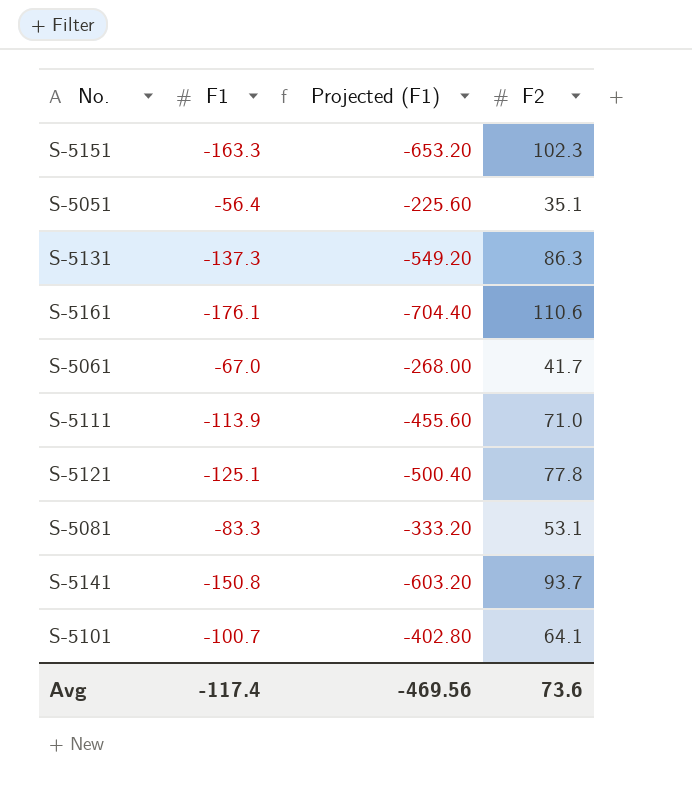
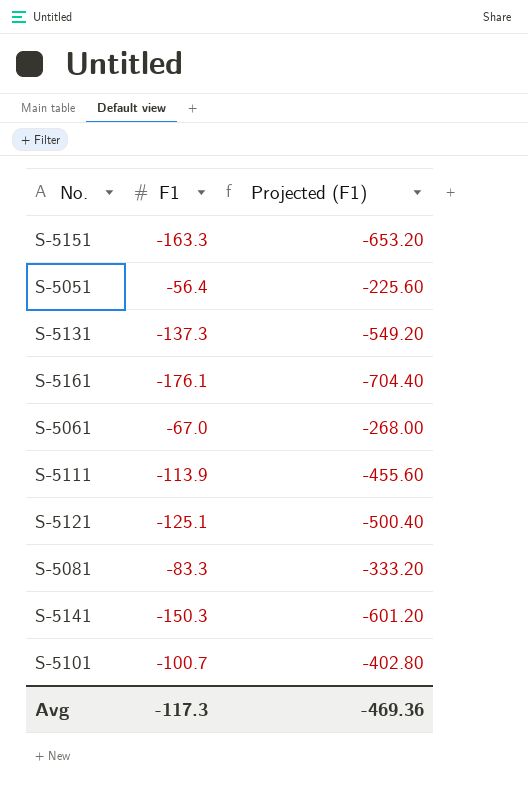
column F2 | position: 4 -> none
S-5141 | F1: -150.8 -> -150.3
S-5141 | Projected (F1): -603.20 -> -601.20
Avg | F1: -117.4 -> -117.3
Avg | Projected (F1): -469.56 -> -469.36

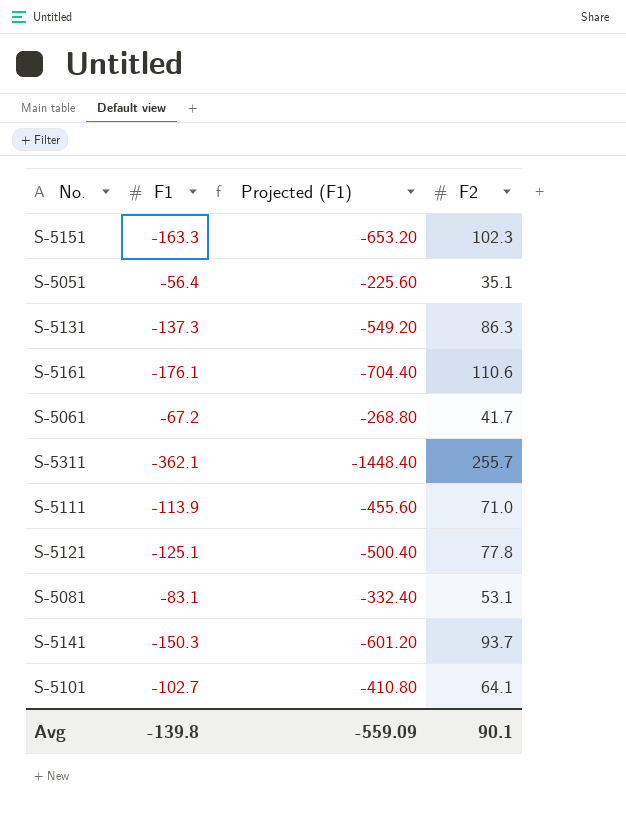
column F2 | position: none -> 4
S-5061 | F1: -67.0 -> -67.2
S-5061 | Projected (F1): -268.00 -> -268.80
row S-5311: none -> -362.1 | -1448.40 | 255.7
S-5081 | F1: -83.3 -> -83.1
S-5081 | Projected (F1): -333.20 -> -332.40
S-5101 | F1: -100.7 -> -102.7
S-5101 | Projected (F1): -402.80 -> -410.80
Avg | F1: -117.3 -> -139.8
Avg | Projected (F1): -469.36 -> -559.09

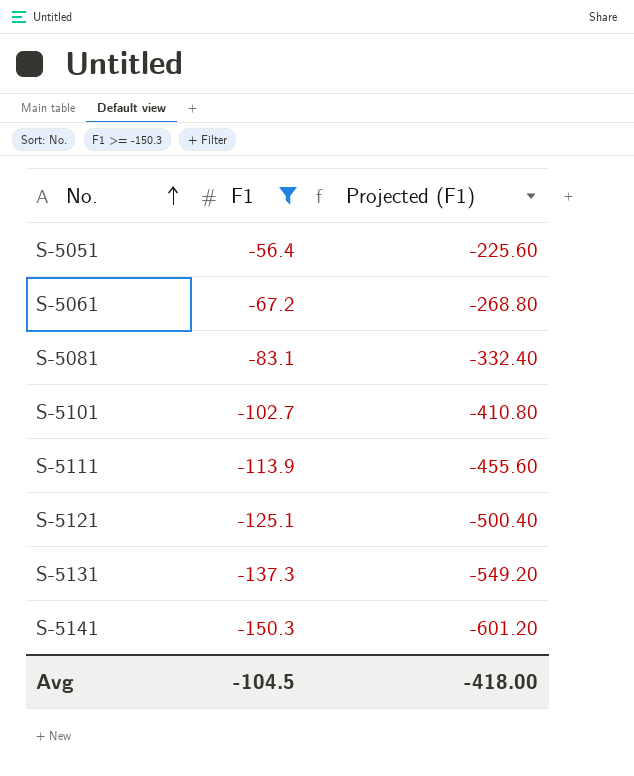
filter: none -> F1 >= -150.3
row order: none -> No. ascending
column F2 | position: 4 -> none
Avg | F1: -139.8 -> -104.5
Avg | Projected (F1): -559.09 -> -418.00

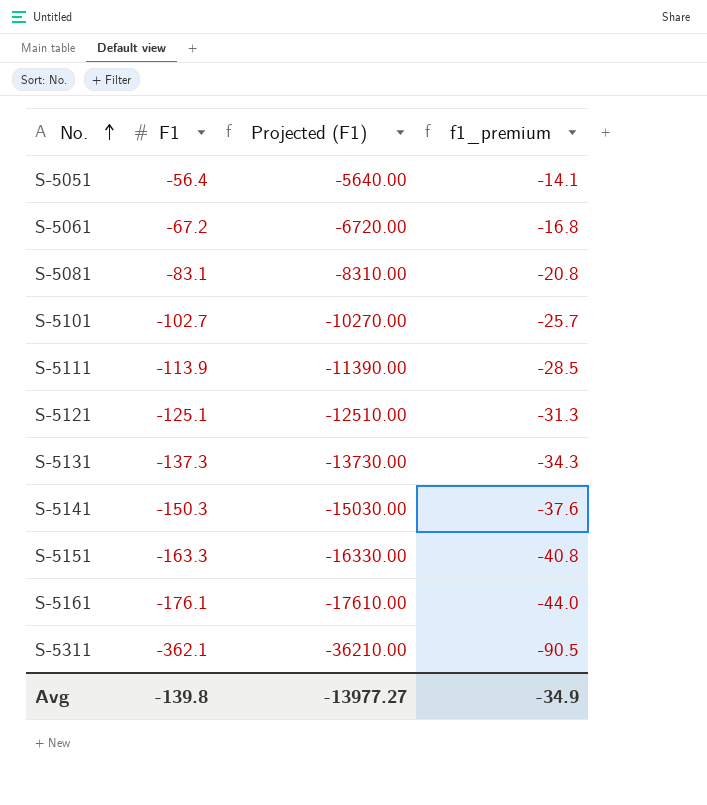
filter: F1 >= -150.3 -> none
column Projected (F1) | formula: [F1] * 4 -> [F1] * 100
column f1_premium | formula: none -> [F1] * 0.25
Avg | F1: -104.5 -> -139.8
Avg | Projected (F1): -418.00 -> -13977.27

